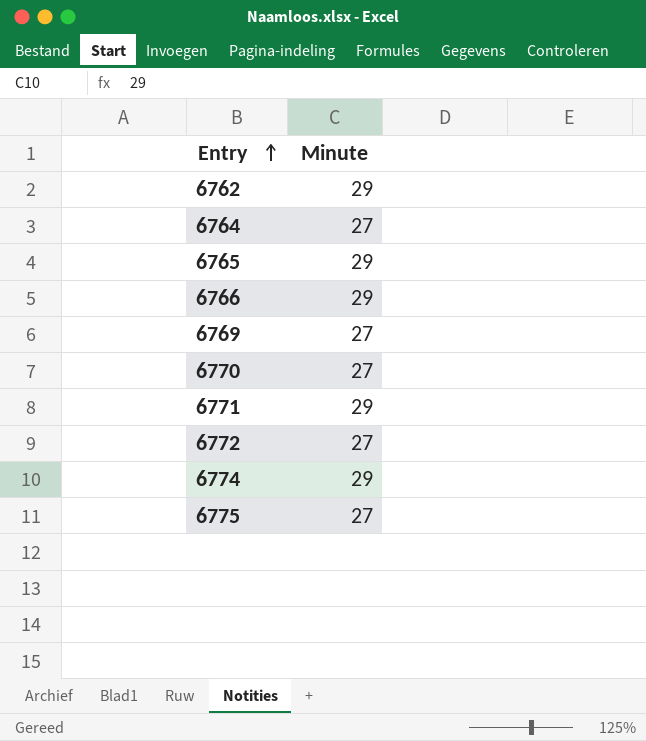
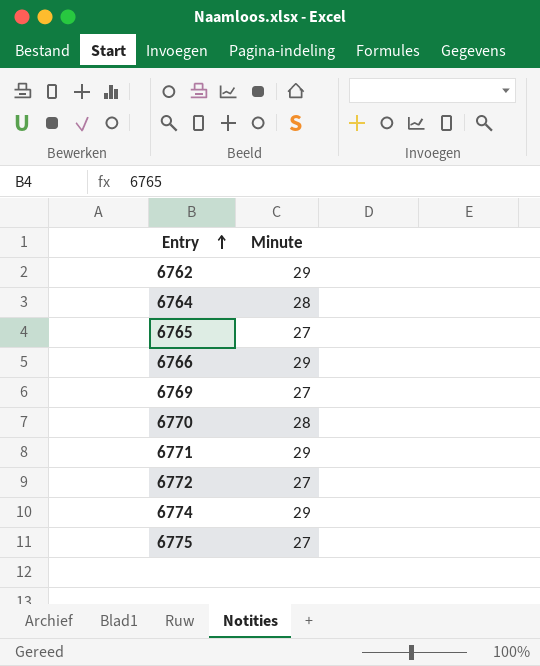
6764 | Minute: 27 -> 28
6765 | Minute: 29 -> 27
6770 | Minute: 27 -> 28

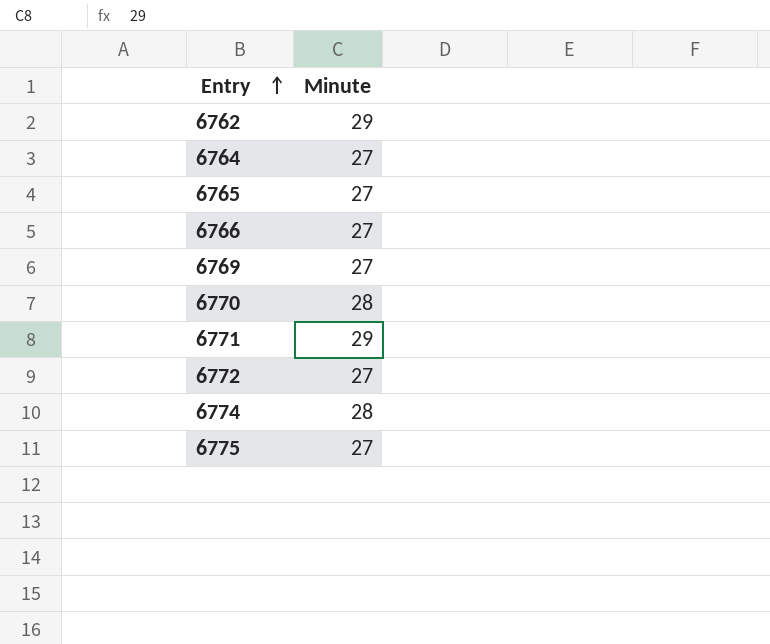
6764 | Minute: 28 -> 27
6766 | Minute: 29 -> 27
6774 | Minute: 29 -> 28

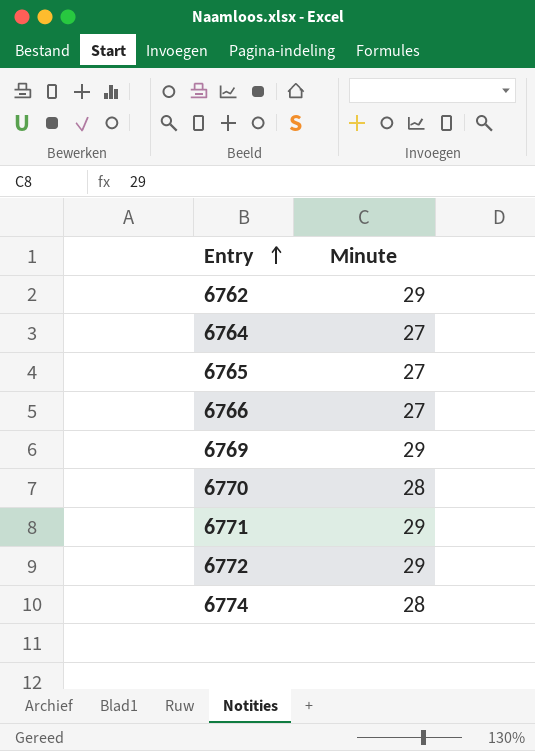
row 6775: 27 -> none
6769 | Minute: 27 -> 29
6772 | Minute: 27 -> 29

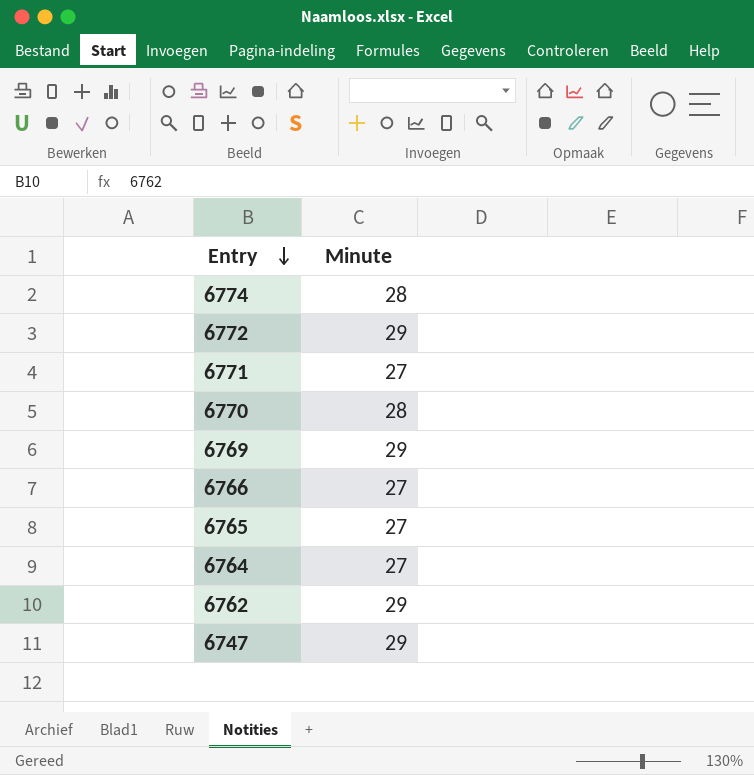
row order: Entry ascending -> Entry descending
6771 | Minute: 29 -> 27
row 6747: none -> 29

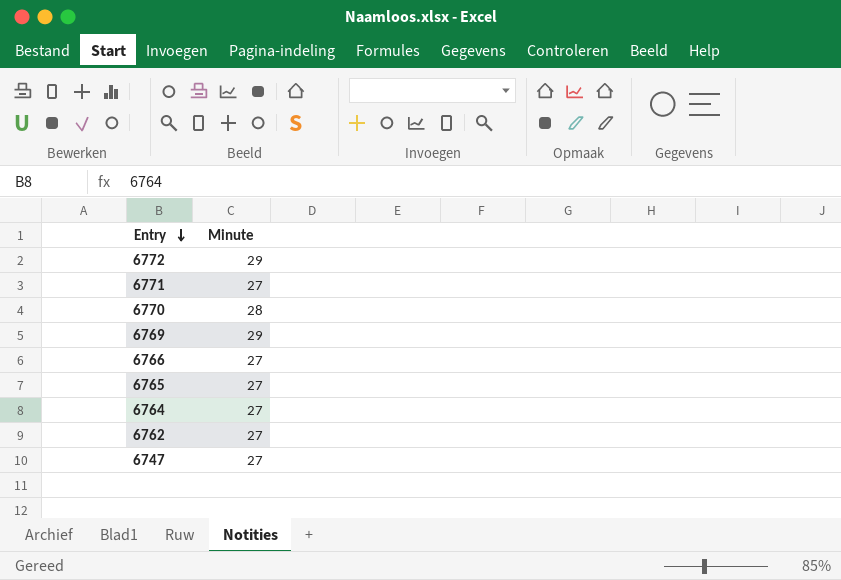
row 6774: 28 -> none
6762 | Minute: 29 -> 27
6747 | Minute: 29 -> 27

